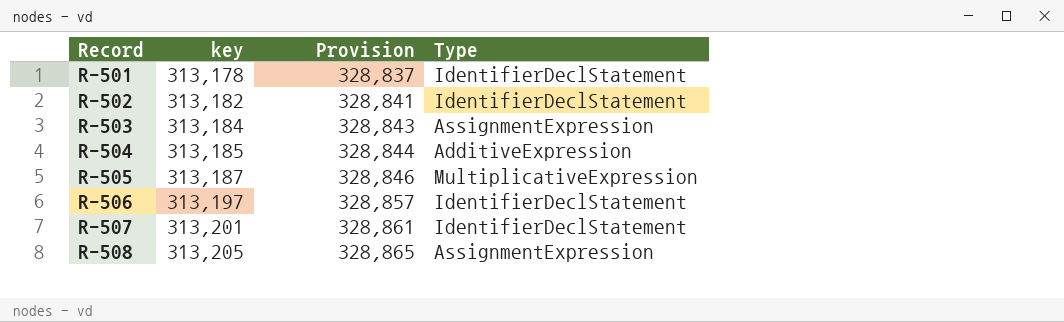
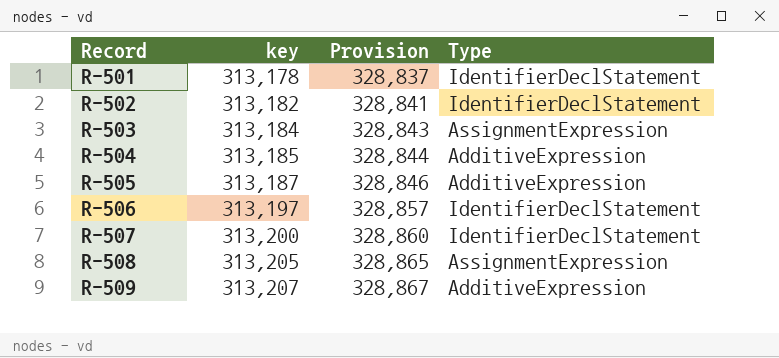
R-505 | Type: MultiplicativeExpression -> AdditiveExpression
R-507 | key: 313,201 -> 313,200
R-507 | Provision: 328,861 -> 328,860
row R-509: none -> 313,207 | 328,867 | AdditiveExpression

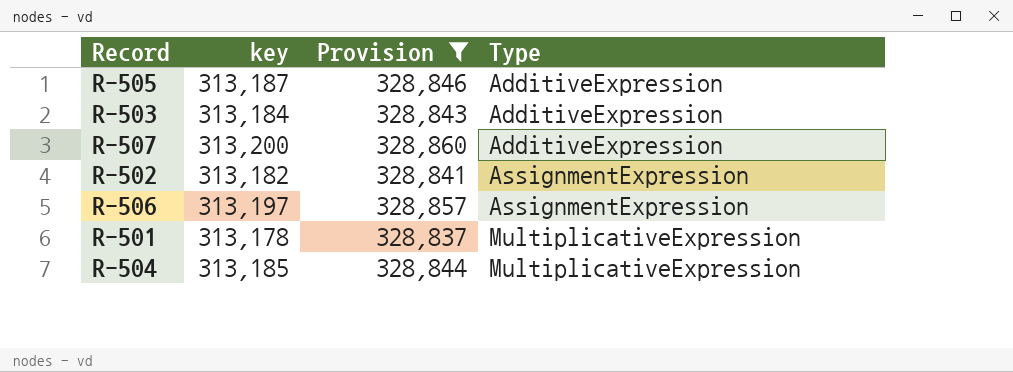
filter: none -> Provision <= 328,860
row order: Record ascending -> Type ascending
R-503 | Type: AssignmentExpression -> AdditiveExpression
R-507 | Type: IdentifierDeclStatement -> AdditiveExpression
R-502 | Type: IdentifierDeclStatement -> AssignmentExpression
R-506 | Type: IdentifierDeclStatement -> AssignmentExpression
R-501 | Type: IdentifierDeclStatement -> MultiplicativeExpression
R-504 | Type: AdditiveExpression -> MultiplicativeExpression

